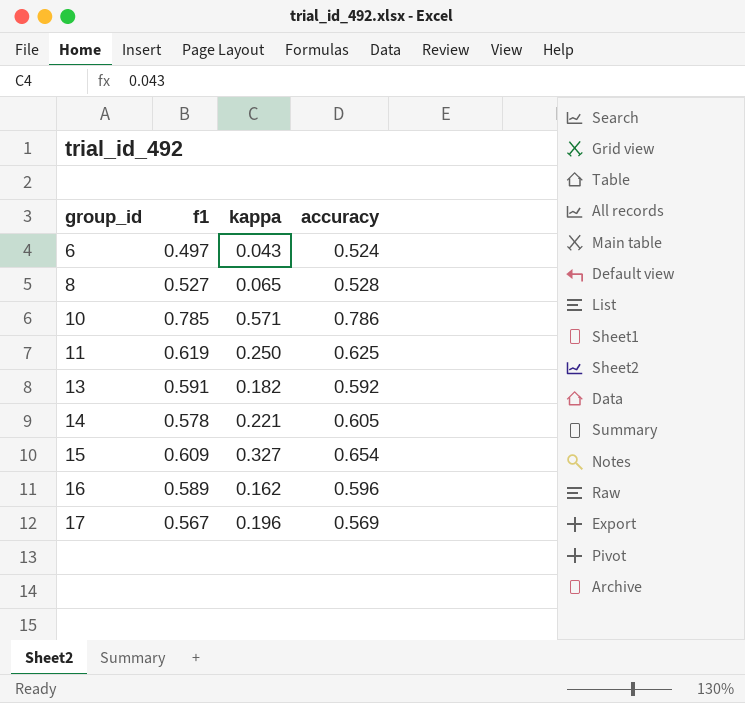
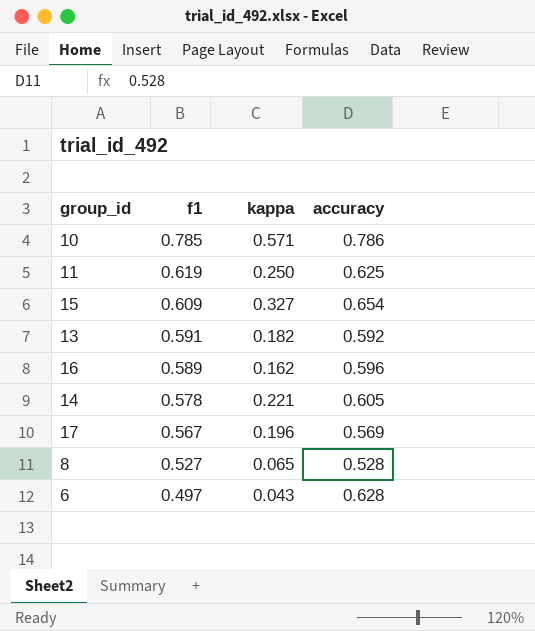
row order: group_id ascending -> f1 descending
6 | accuracy: 0.524 -> 0.628

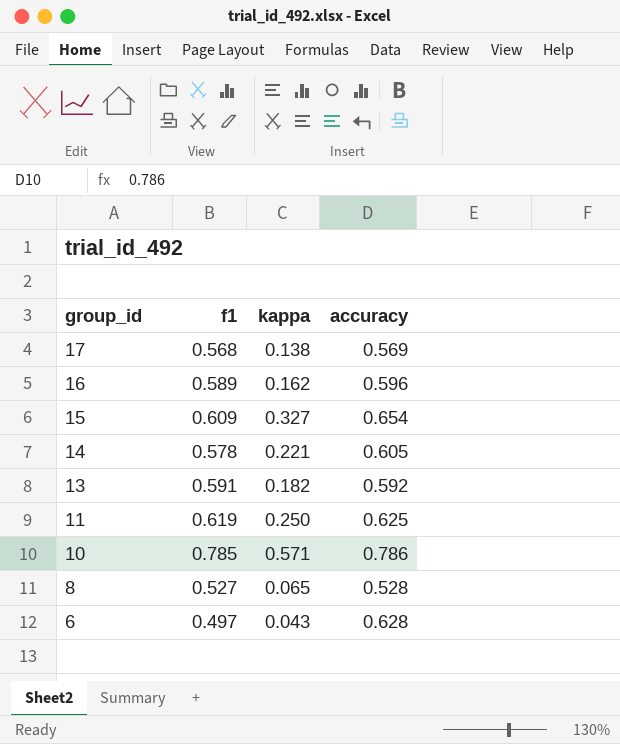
row order: f1 descending -> group_id descending
17 | f1: 0.567 -> 0.568
17 | kappa: 0.196 -> 0.138

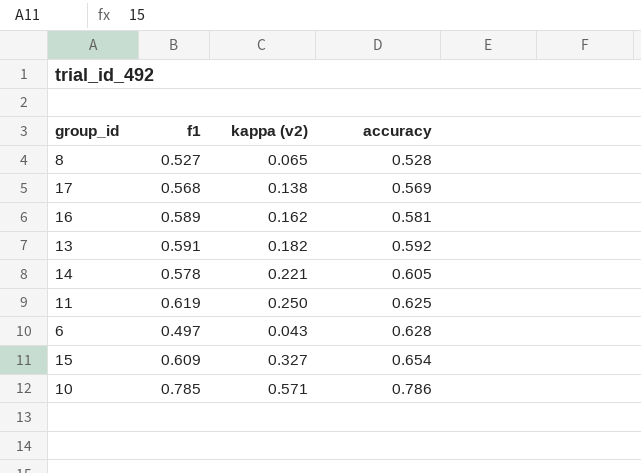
row order: group_id descending -> accuracy ascending
column name: kappa -> kappa (v2)
16 | accuracy: 0.596 -> 0.581

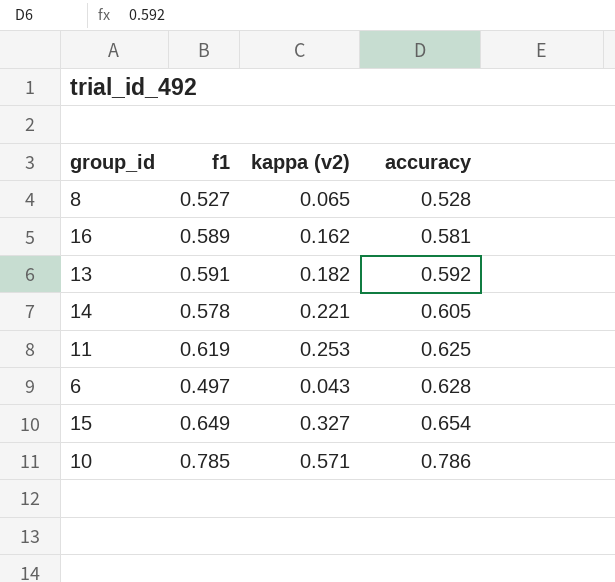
row 17: 0.568 | 0.138 | 0.569 -> none
11 | kappa (v2): 0.250 -> 0.253
15 | f1: 0.609 -> 0.649

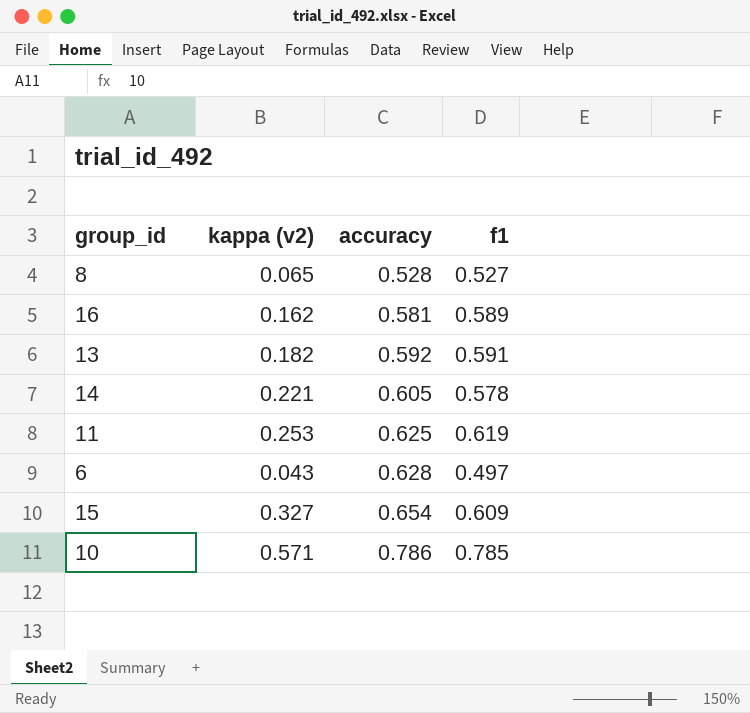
column f1 | position: 2 -> 4
15 | f1: 0.649 -> 0.609

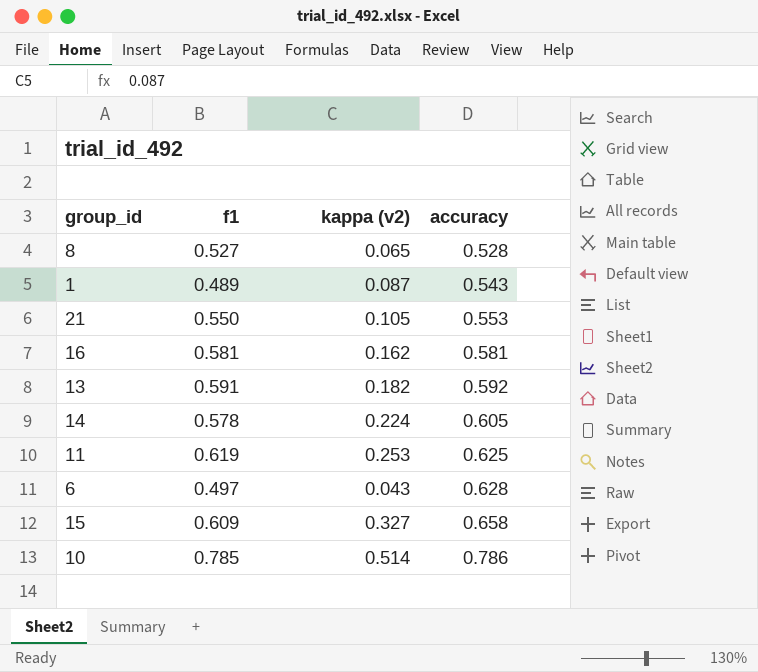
column f1 | position: 4 -> 2
row 1: none -> 0.489 | 0.087 | 0.543
row 21: none -> 0.550 | 0.105 | 0.553
16 | f1: 0.589 -> 0.581
14 | kappa (v2): 0.221 -> 0.224
15 | accuracy: 0.654 -> 0.658
10 | kappa (v2): 0.571 -> 0.514

